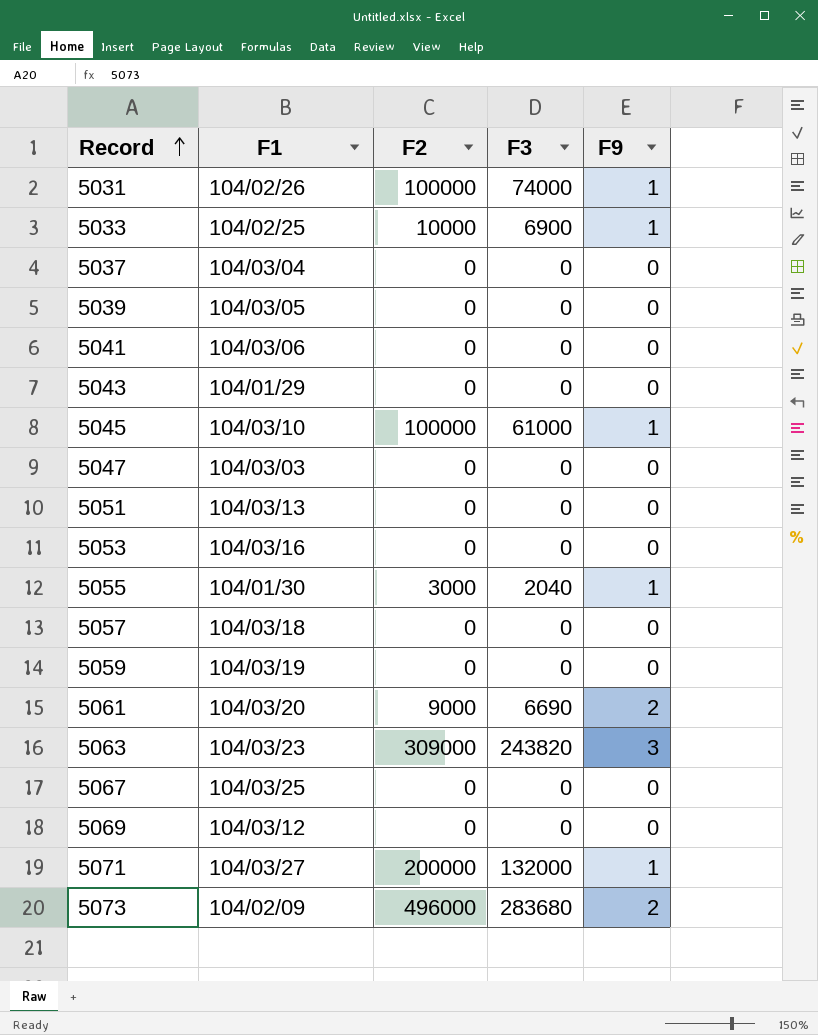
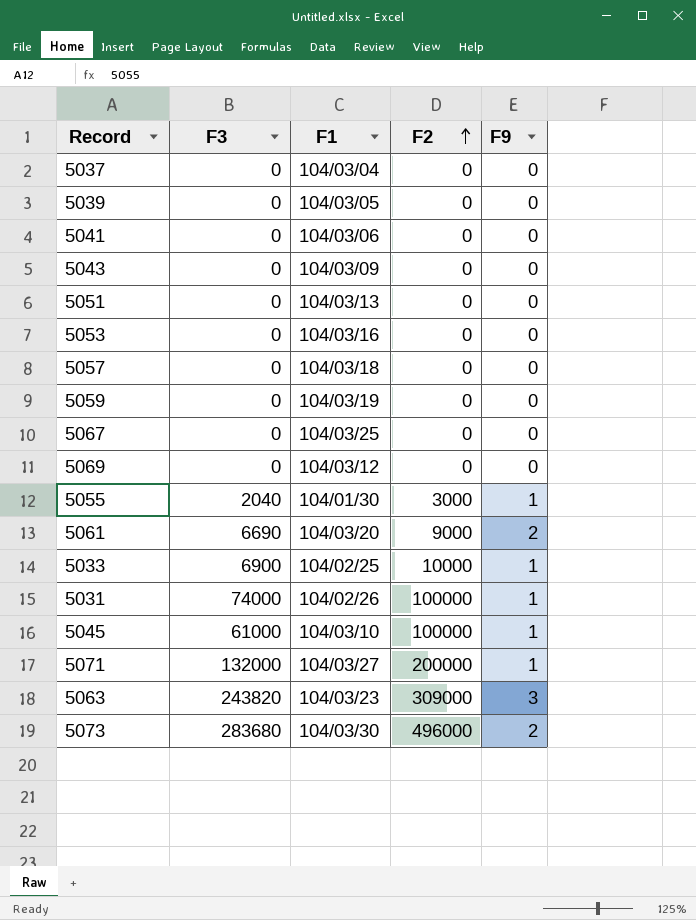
row order: Record ascending -> F2 ascending
column F3 | position: 4 -> 2
row 5047: 104/03/03 | 0 | 0 | 0 -> none
5043 | F1: 104/01/29 -> 104/03/09
5073 | F1: 104/02/09 -> 104/03/30

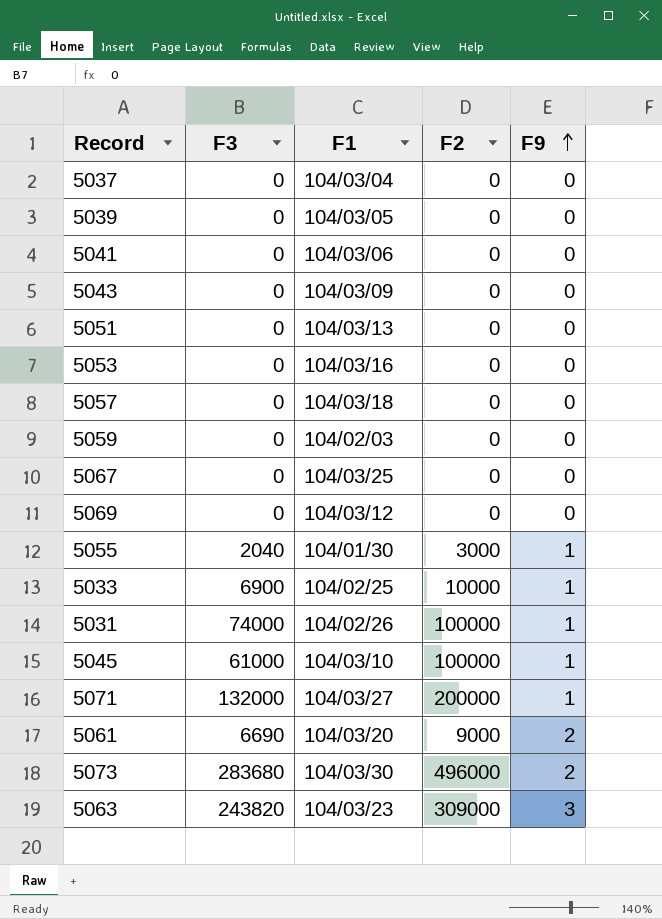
row order: F2 ascending -> F9 ascending
5059 | F1: 104/03/19 -> 104/02/03

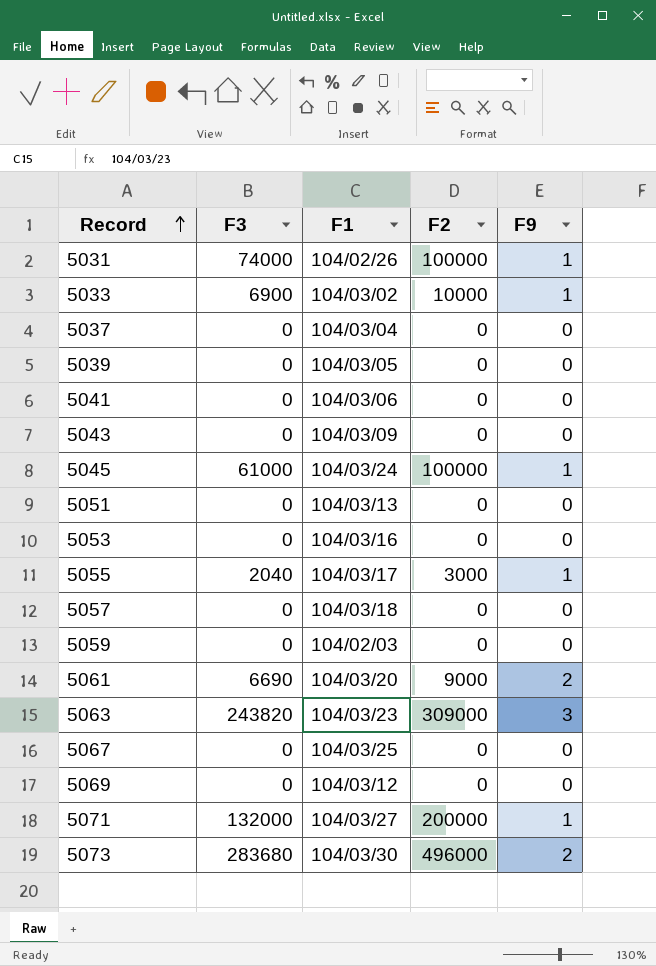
row order: F9 ascending -> Record ascending
5033 | F1: 104/02/25 -> 104/03/02
5045 | F1: 104/03/10 -> 104/03/24
5055 | F1: 104/01/30 -> 104/03/17

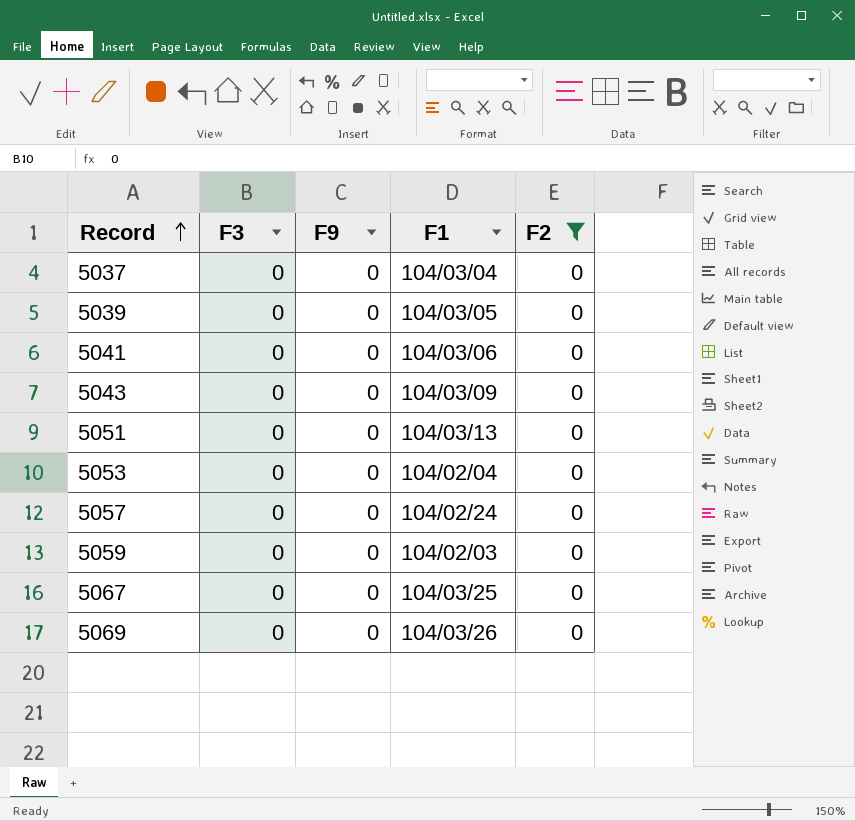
filter: none -> F2 = 0
column F9 | position: 5 -> 3
5053 | F1: 104/03/16 -> 104/02/04
5057 | F1: 104/03/18 -> 104/02/24
5069 | F1: 104/03/12 -> 104/03/26

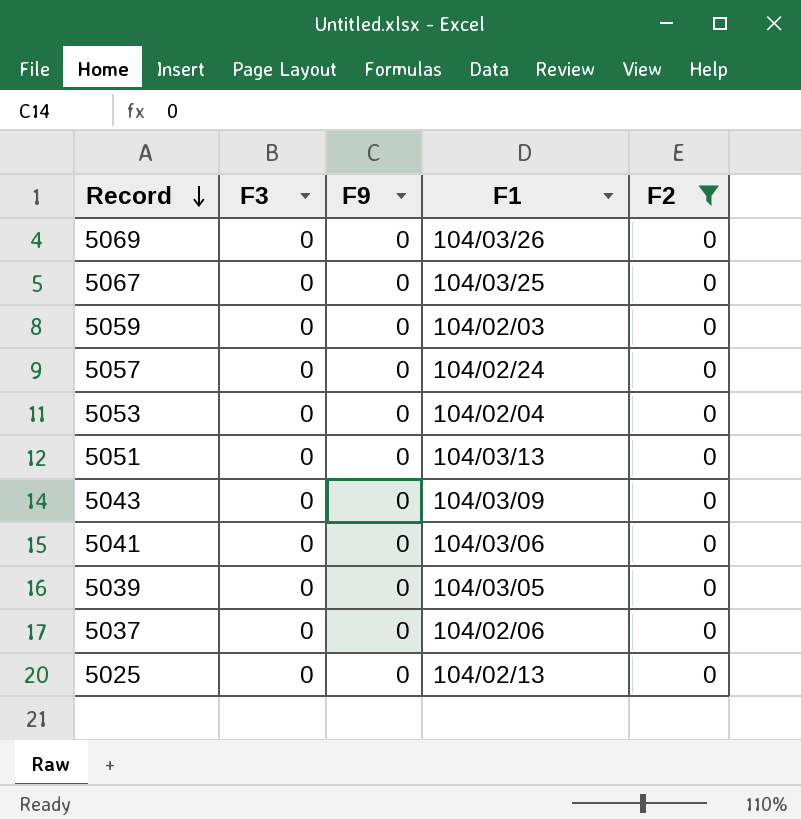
row order: Record ascending -> Record descending
5037 | F1: 104/03/04 -> 104/02/06
row 5025: none -> 0 | 0 | 104/02/13 | 0

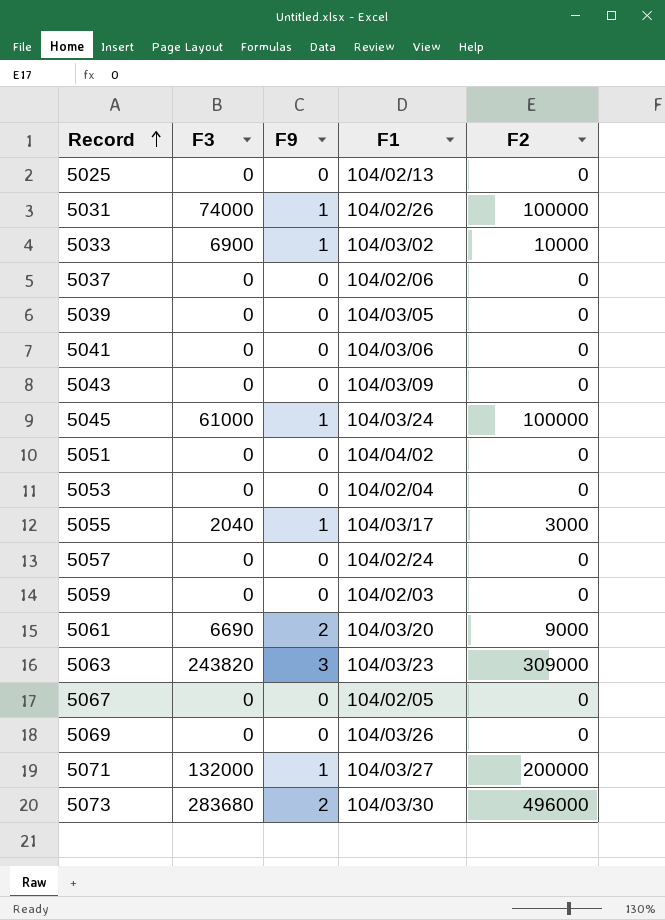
filter: F2 = 0 -> none
row order: Record descending -> Record ascending
5051 | F1: 104/03/13 -> 104/04/02
5067 | F1: 104/03/25 -> 104/02/05

